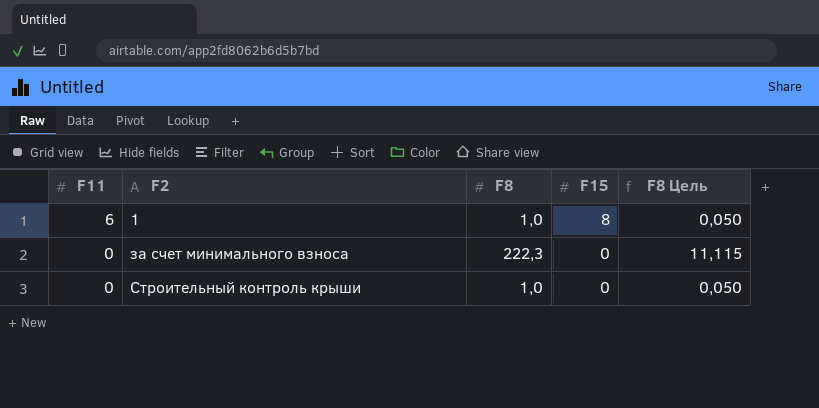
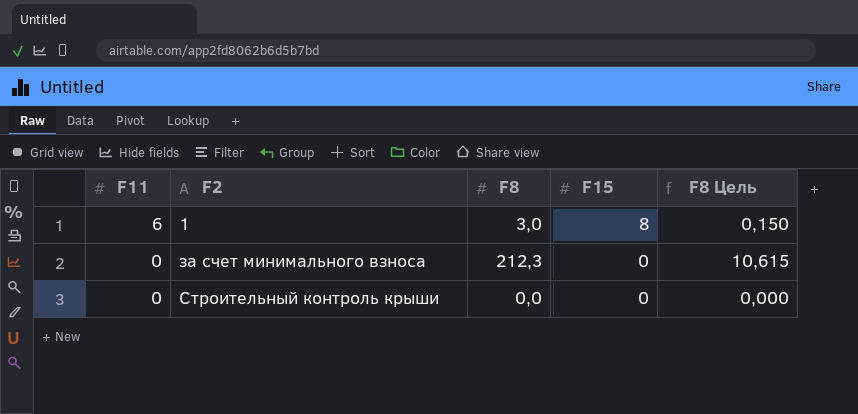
1 | F8: 1,0 -> 3,0
1 | F8 Цель: 0,050 -> 0,150
за счет минимального взноса | F8: 222,3 -> 212,3
за счет минимального взноса | F8 Цель: 11,115 -> 10,615
Строительный контроль крыши | F8: 1,0 -> 0,0
Строительный контроль крыши | F8 Цель: 0,050 -> 0,000

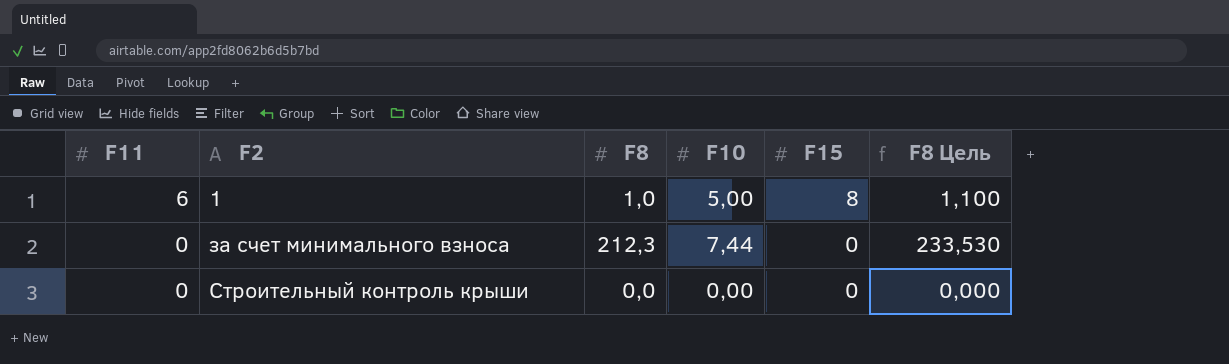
column F10 | position: none -> 4
column F8 Цель | formula: [F8] * 0,05 -> [F8] * 1,1
1 | F8: 3,0 -> 1,0

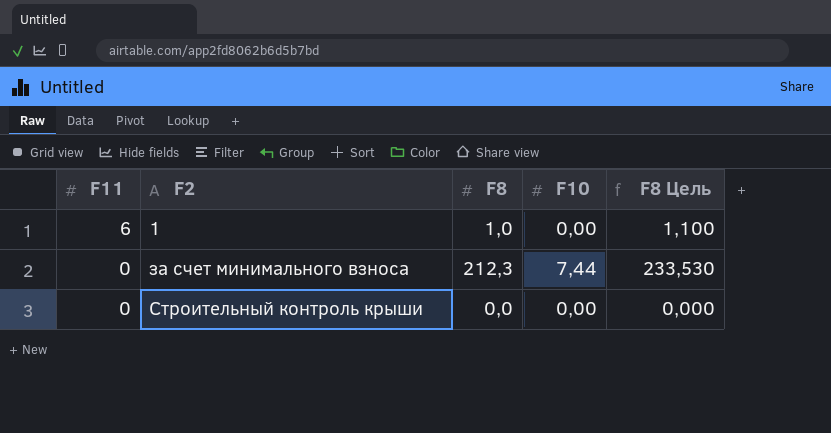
column F15 | position: 5 -> none
1 | F10: 5,00 -> 0,00

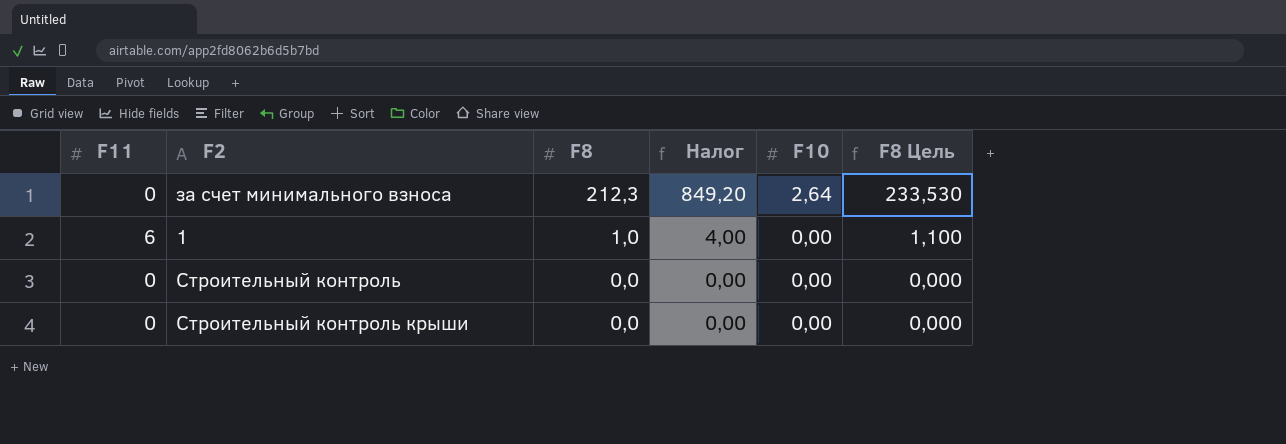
row order: F11 descending -> F8 descending
column Налог | formula: none -> [F8] * 4
за счет минимального взноса | F10: 7,44 -> 2,64
row Строительный контроль: none -> 0 | 0,0 | 0,00 | 0,00 | 0,000

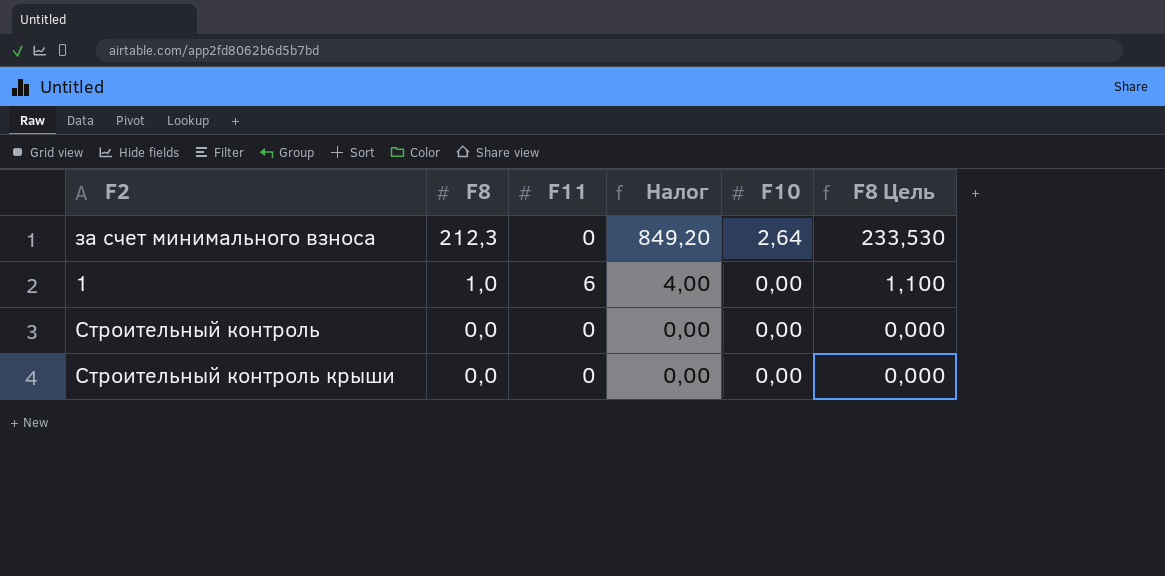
column F11 | position: 1 -> 3

